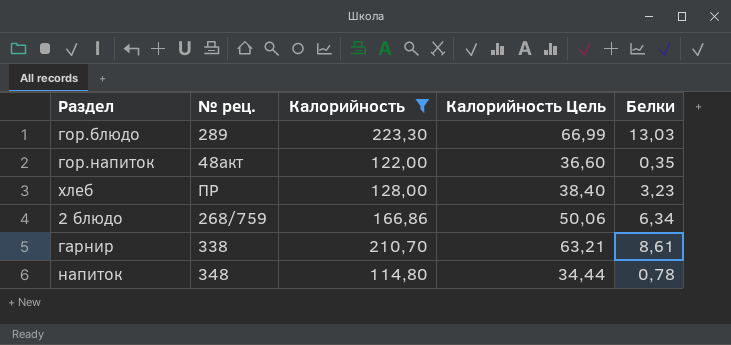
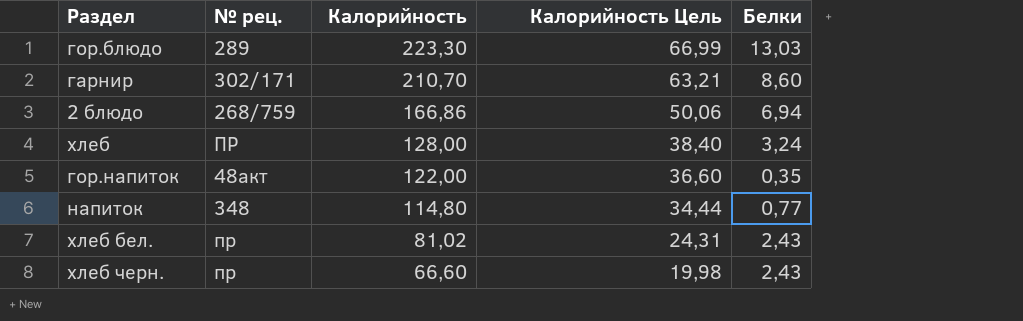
filter: Калорийность >= 114,80 -> none
row order: none -> Калорийность descending
гарнир | № рец.: 338 -> 302/171
гарнир | Белки: 8,61 -> 8,60
2 блюдо | Белки: 6,34 -> 6,94
хлеб | Белки: 3,23 -> 3,24
напиток | Белки: 0,78 -> 0,77

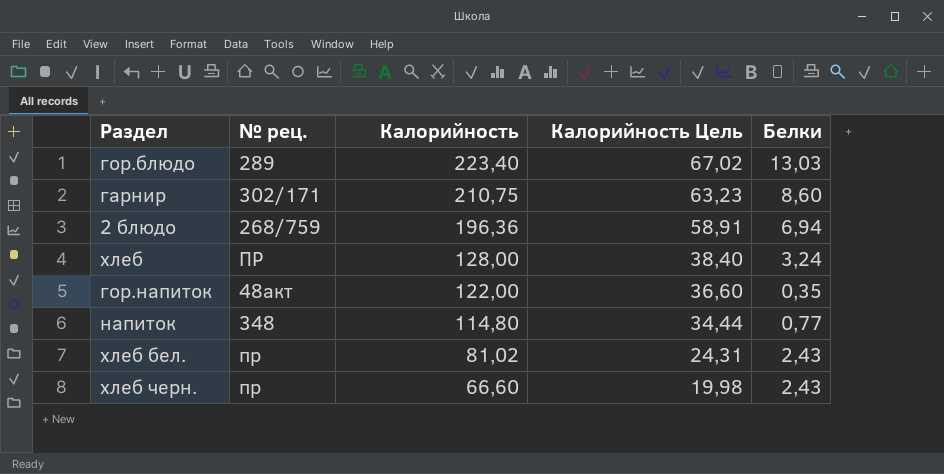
гор.блюдо | Калорийность: 223,30 -> 223,40
гор.блюдо | Калорийность Цель: 66,99 -> 67,02
гарнир | Калорийность: 210,70 -> 210,75
гарнир | Калорийность Цель: 63,21 -> 63,23
2 блюдо | Калорийность: 166,86 -> 196,36
2 блюдо | Калорийность Цель: 50,06 -> 58,91

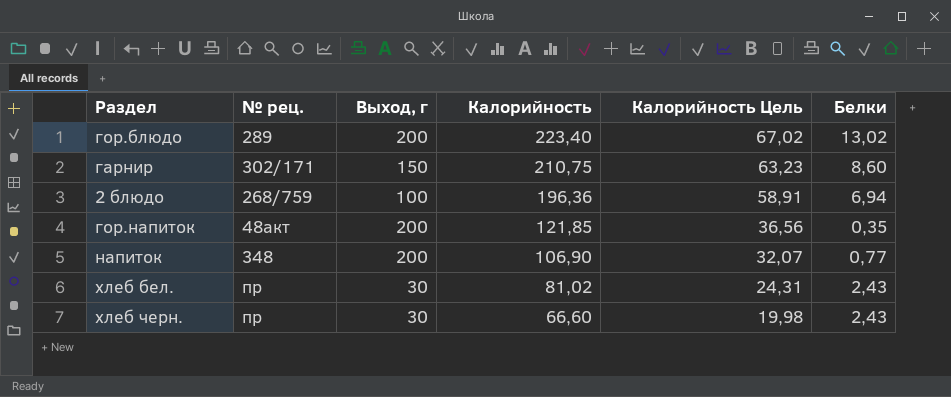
column Выход, г | position: none -> 3
row хлеб: ПР | 128,00 | 38,40 | 3,24 -> none
гор.блюдо | Белки: 13,03 -> 13,02
гор.напиток | Калорийность: 122,00 -> 121,85
гор.напиток | Калорийность Цель: 36,60 -> 36,56
напиток | Калорийность: 114,80 -> 106,90
напиток | Калорийность Цель: 34,44 -> 32,07

